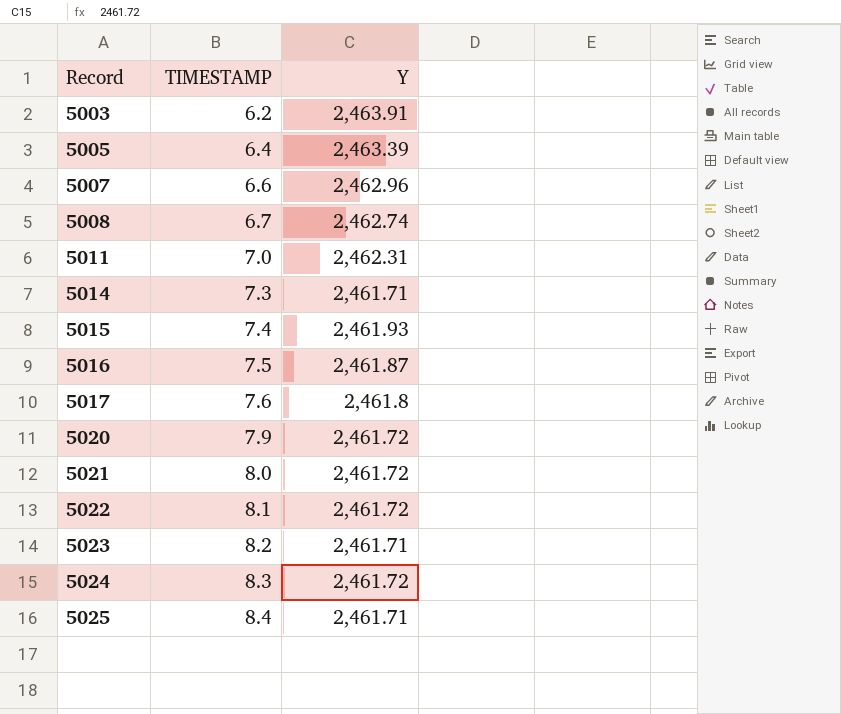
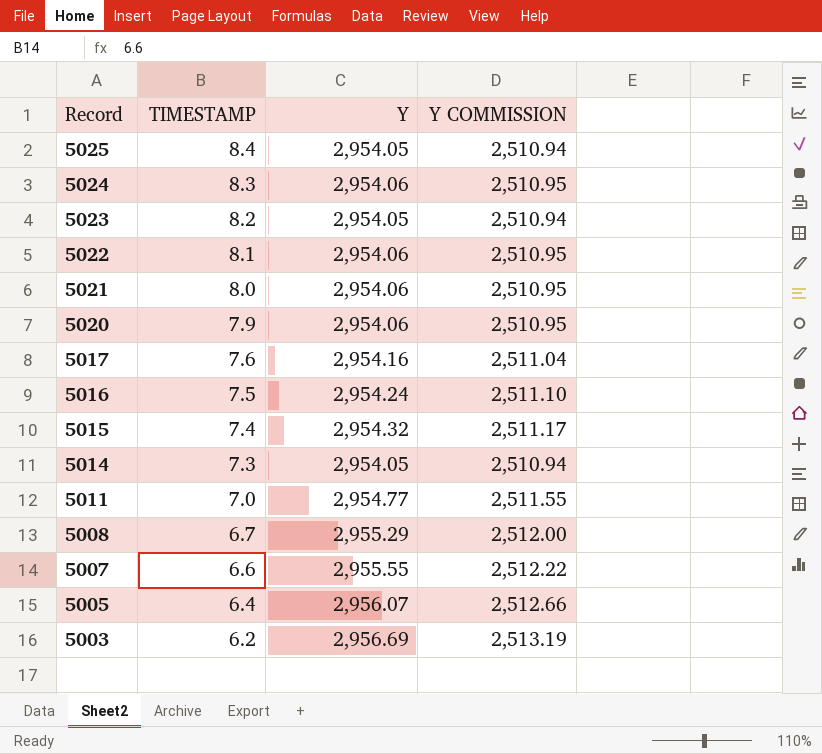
row order: Record ascending -> Record descending
column Y COMMISSION | formula: none -> [Y] * 0.85
5025 | Y: 2,461.71 -> 2,954.05
5024 | Y: 2,461.72 -> 2,954.06
5023 | Y: 2,461.71 -> 2,954.05
5022 | Y: 2,461.72 -> 2,954.06
5021 | Y: 2,461.72 -> 2,954.06
5020 | Y: 2,461.72 -> 2,954.06
5017 | Y: 2,461.8 -> 2,954.16
5016 | Y: 2,461.87 -> 2,954.24
5015 | Y: 2,461.93 -> 2,954.32
5014 | Y: 2,461.71 -> 2,954.05
5011 | Y: 2,462.31 -> 2,954.77
5008 | Y: 2,462.74 -> 2,955.29
5007 | Y: 2,462.96 -> 2,955.55
5005 | Y: 2,463.39 -> 2,956.07
5003 | Y: 2,463.91 -> 2,956.69

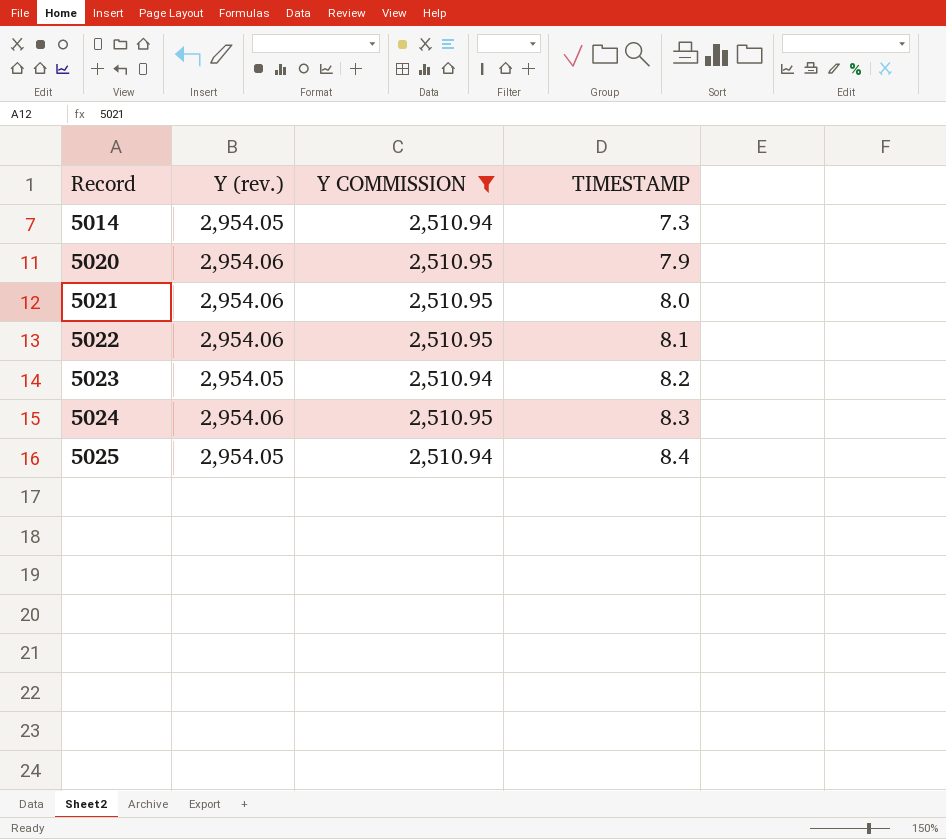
filter: none -> Y COMMISSION <= 2,510.95
row order: Record descending -> Record ascending
column name: Y -> Y (rev.)
column TIMESTAMP | position: 2 -> 4

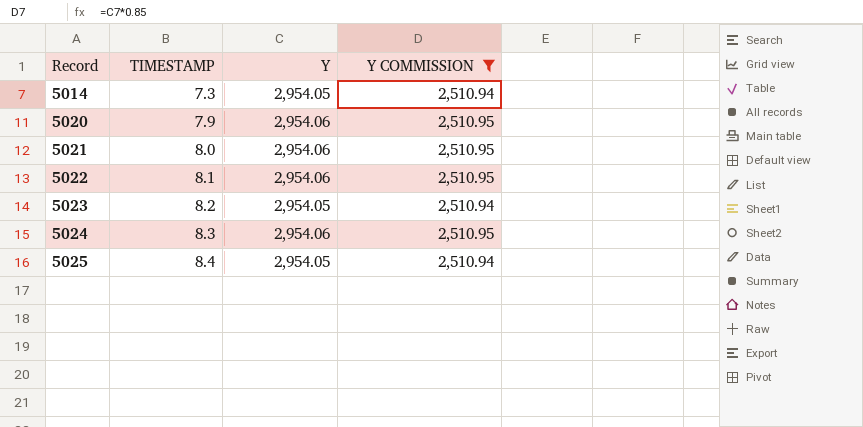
column TIMESTAMP | position: 4 -> 2
column name: Y (rev.) -> Y

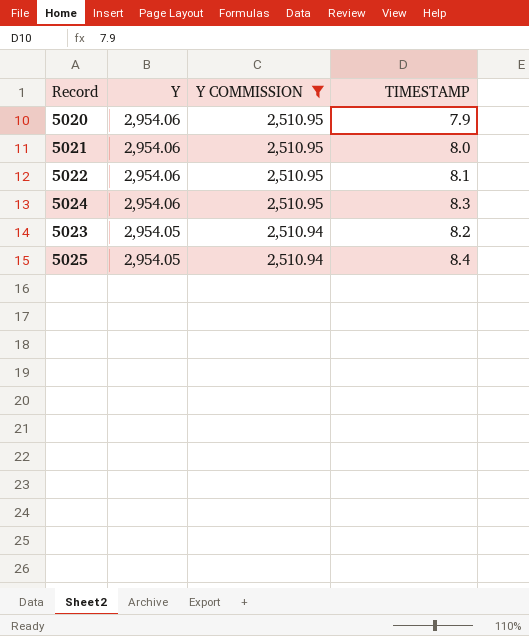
row order: Record ascending -> Y descending
column TIMESTAMP | position: 2 -> 4
row 5014: 7.3 | 2,954.05 | 2,510.94 -> none

